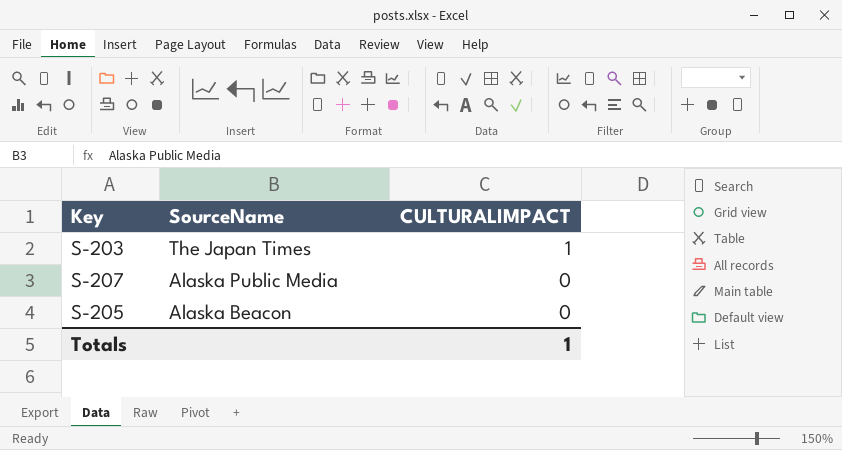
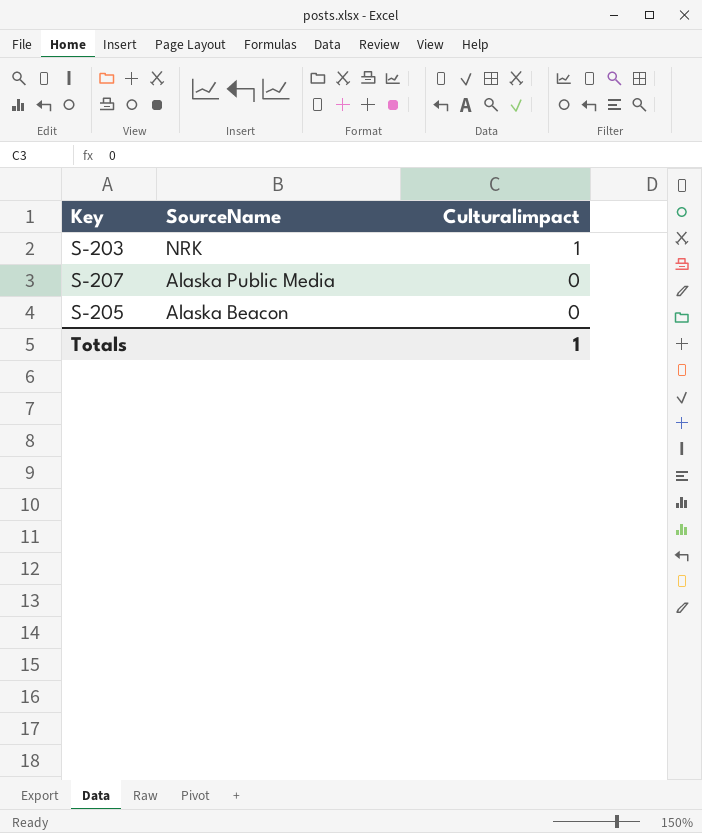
column name: CULTURALIMPACT -> Culturalimpact
S-203 | SourceName: The Japan Times -> NRK

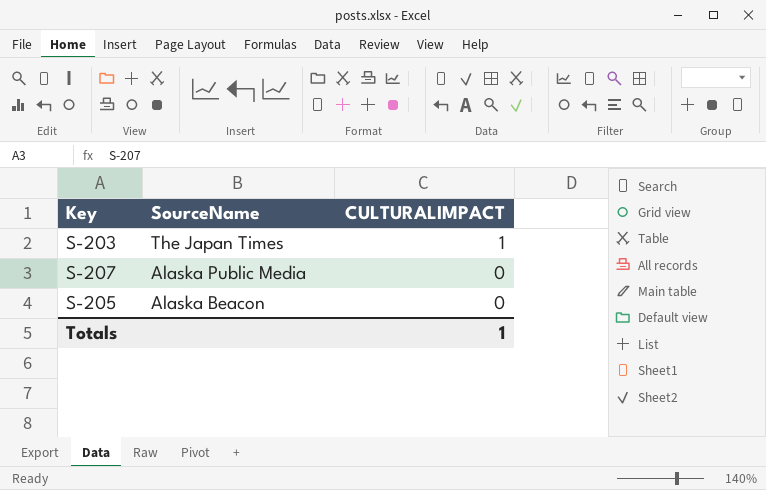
column name: Culturalimpact -> CULTURALIMPACT
S-203 | SourceName: NRK -> The Japan Times

